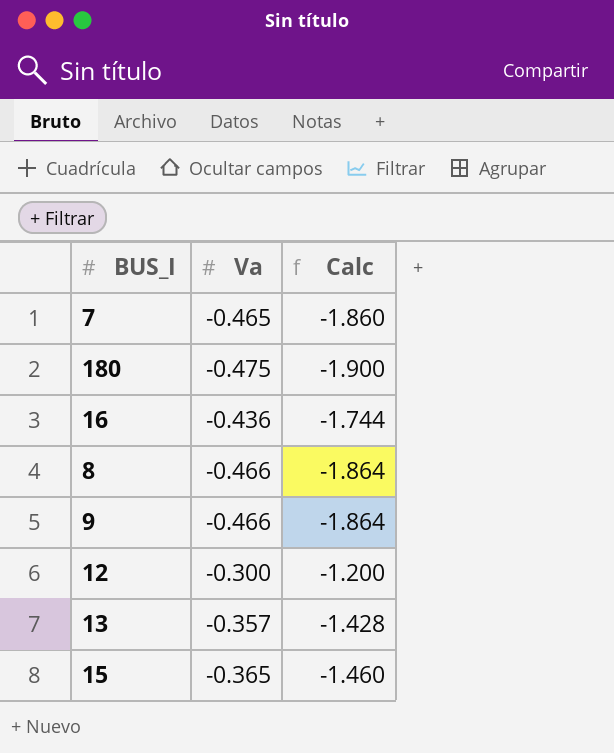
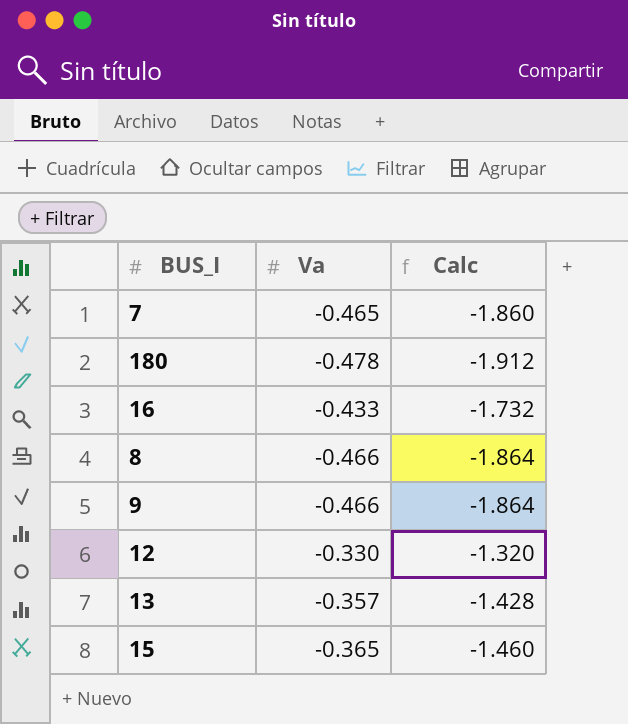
180 | Va: -0.475 -> -0.478
180 | Calc: -1.900 -> -1.912
16 | Va: -0.436 -> -0.433
16 | Calc: -1.744 -> -1.732
12 | Va: -0.300 -> -0.330
12 | Calc: -1.200 -> -1.320

